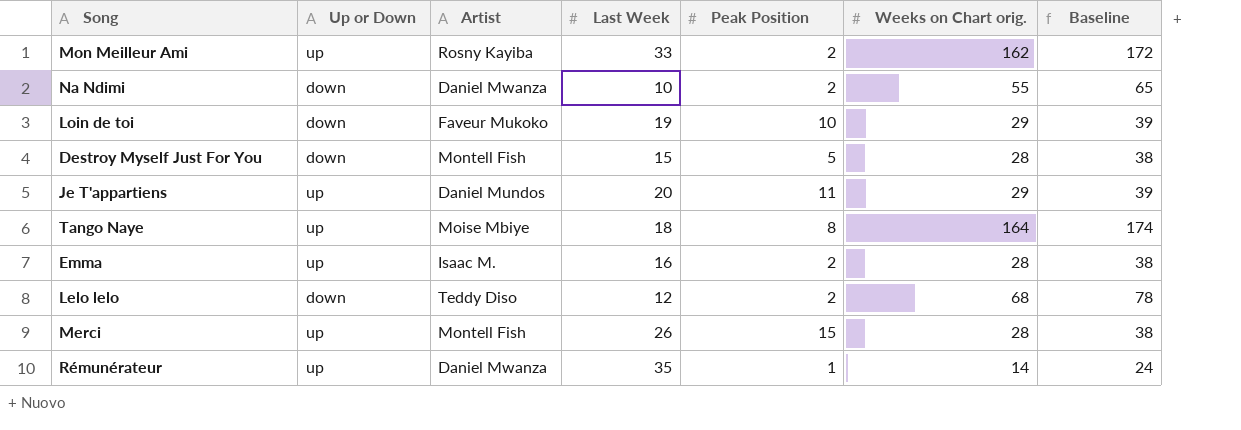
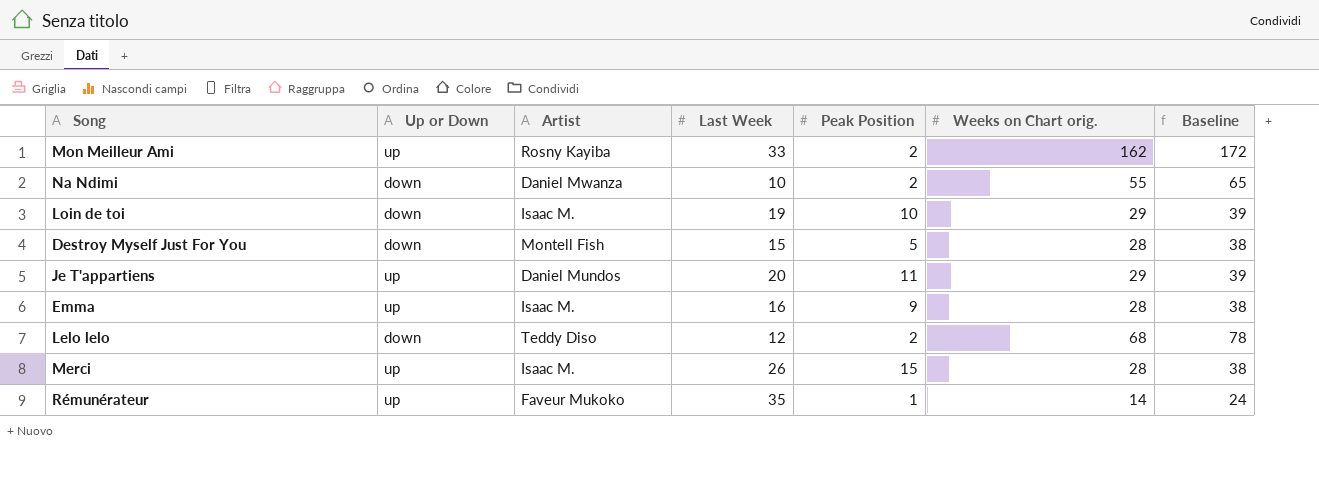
row Tango Naye: up | Moise Mbiye | 18 | 8 | 164 | 174 -> none
Loin de toi | Artist: Faveur Mukoko -> Isaac M.
Emma | Peak Position: 2 -> 9
Merci | Artist: Montell Fish -> Isaac M.
Rémunérateur | Artist: Daniel Mwanza -> Faveur Mukoko

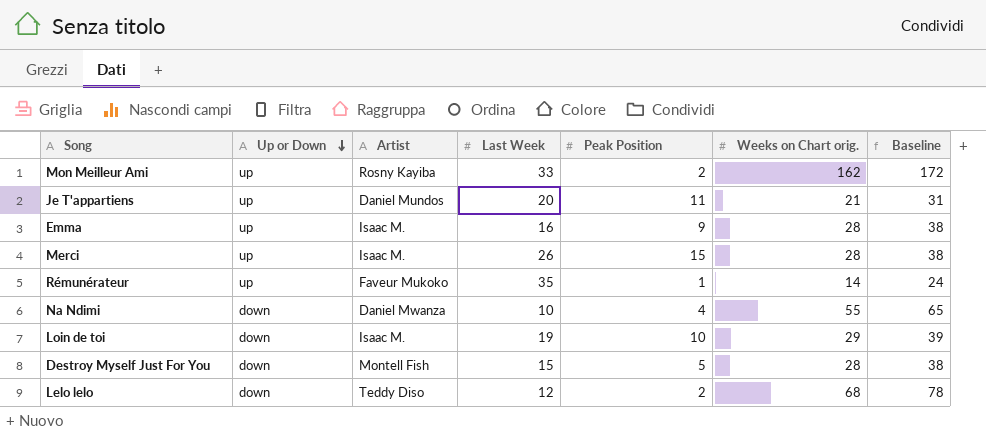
row order: none -> Up or Down descending
Je T'appartiens | Weeks on Chart orig.: 29 -> 21
Je T'appartiens | Baseline: 39 -> 31
Na Ndimi | Peak Position: 2 -> 4

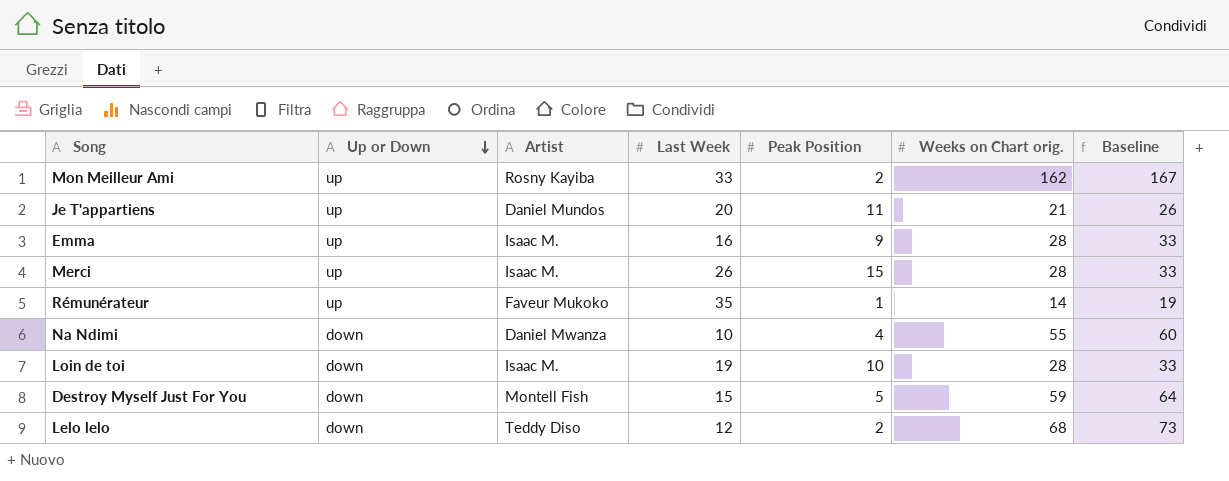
column Baseline | formula: [Weeks on Chart orig.] + 10 -> [Weeks on Chart orig.] + 5
Loin de toi | Weeks on Chart orig.: 29 -> 28
Destroy Myself Just For You | Weeks on Chart orig.: 28 -> 59

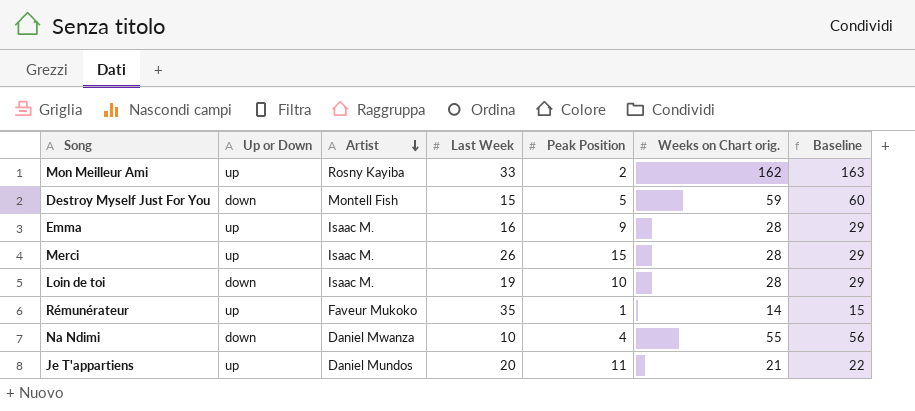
row order: Up or Down descending -> Artist descending
column Baseline | formula: [Weeks on Chart orig.] + 5 -> [Weeks on Chart orig.] + 1
row Lelo lelo: down | Teddy Diso | 12 | 2 | 68 | 73 -> none

